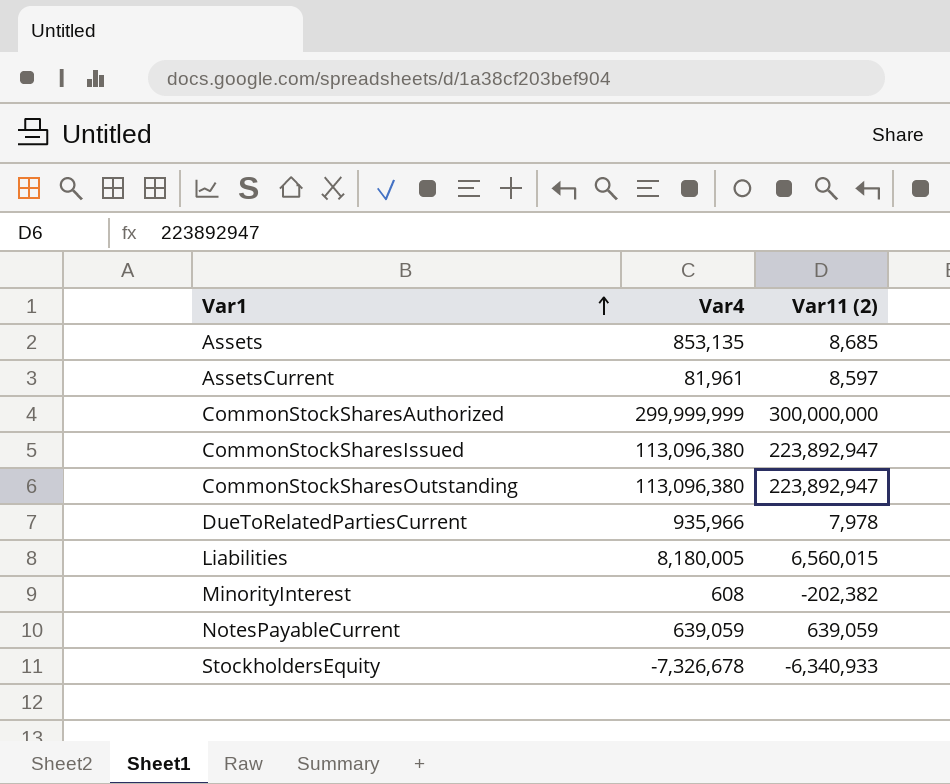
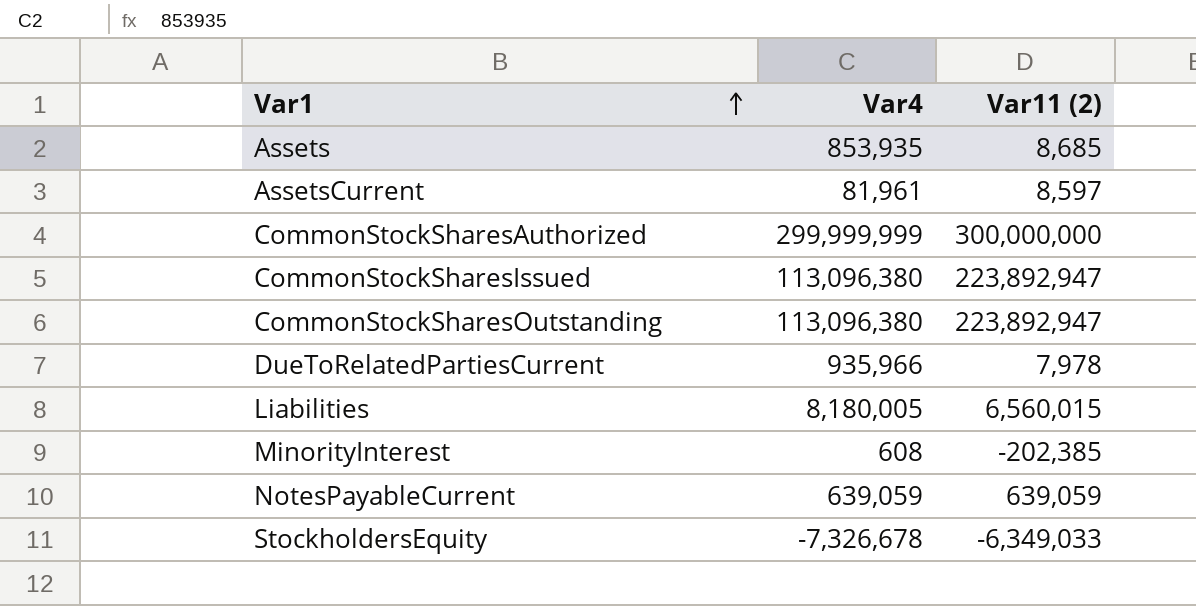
Assets | Var4: 853,135 -> 853,935
MinorityInterest | Var11 (2): -202,382 -> -202,385
StockholdersEquity | Var11 (2): -6,340,933 -> -6,349,033

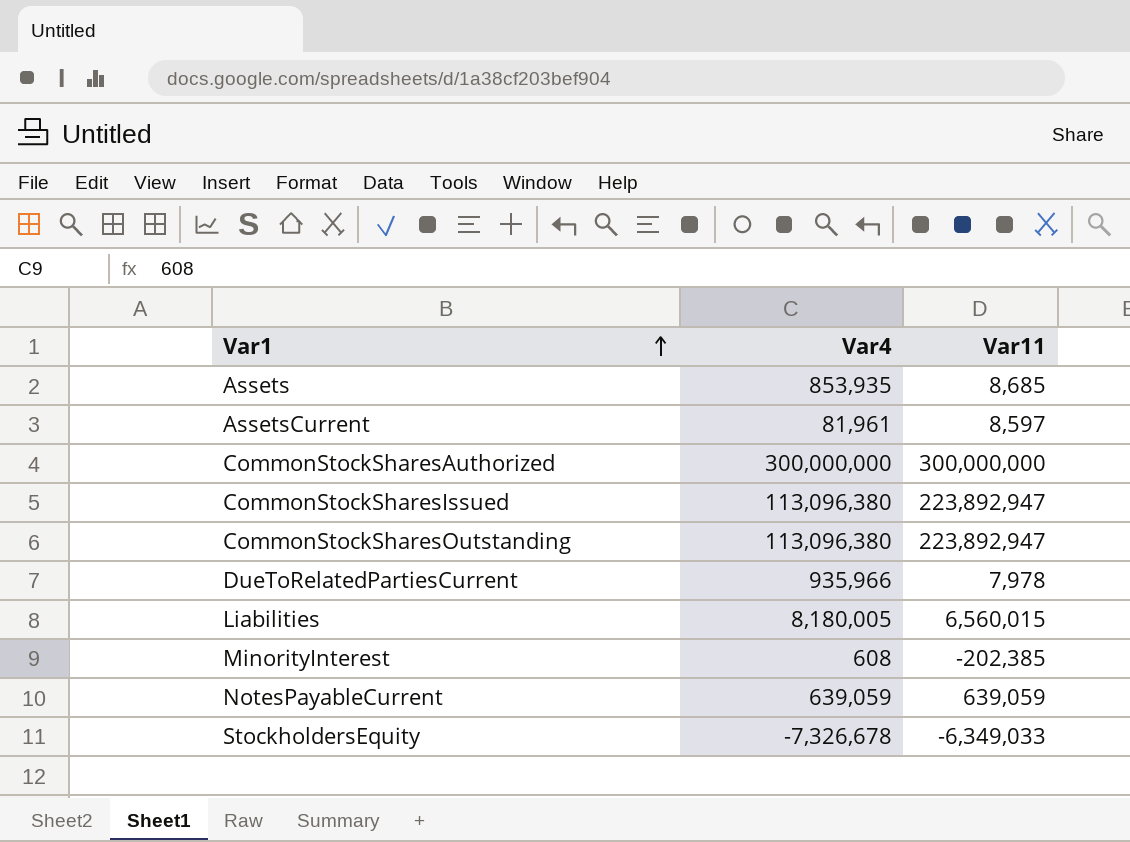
column name: Var11 (2) -> Var11
CommonStockSharesAuthorized | Var4: 299,999,999 -> 300,000,000

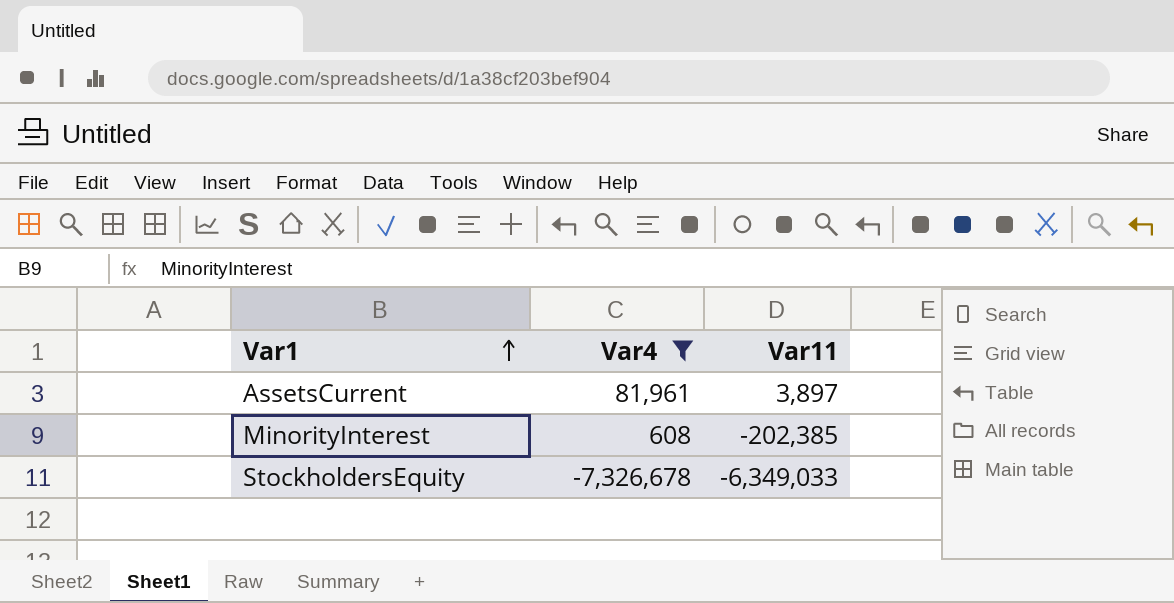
filter: none -> Var4 <= 81,961
AssetsCurrent | Var11: 8,597 -> 3,897

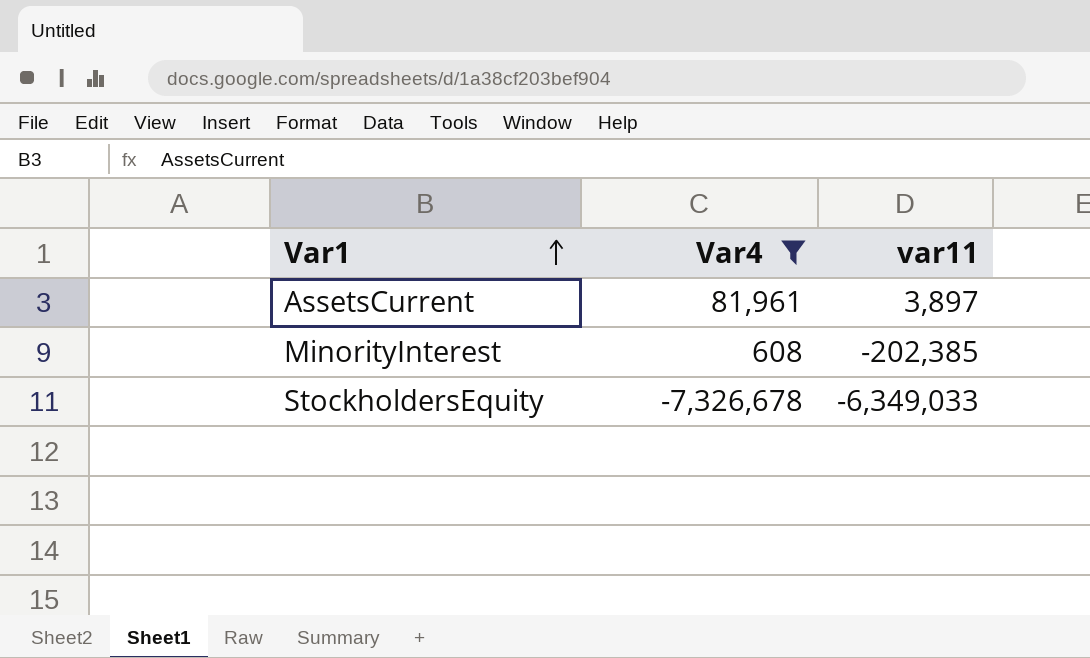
column name: Var11 -> var11

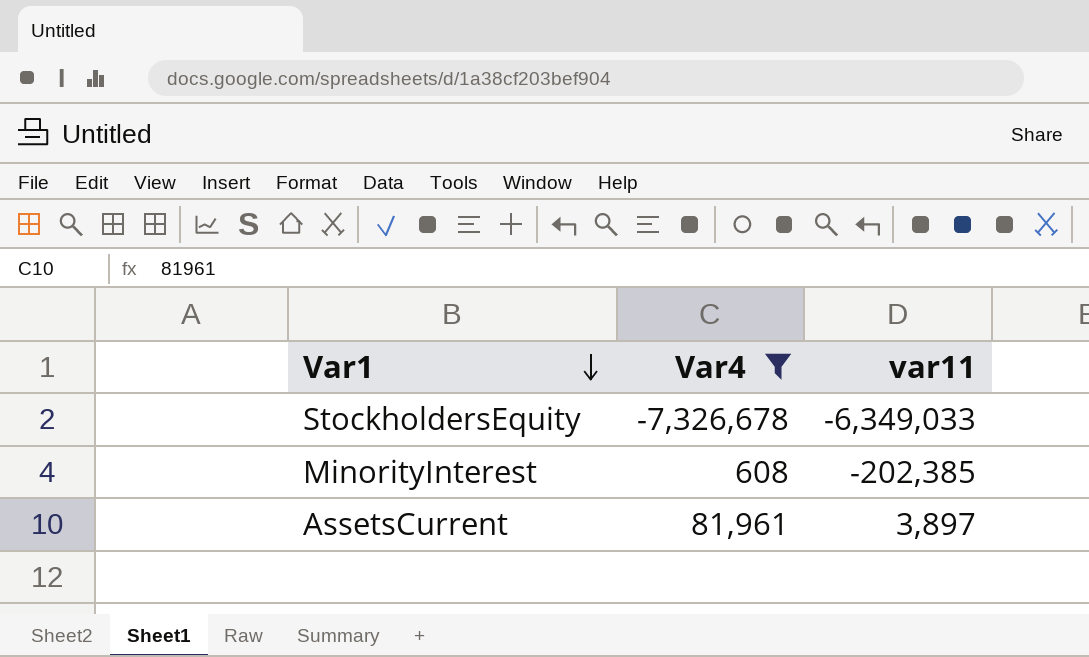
row order: Var1 ascending -> Var1 descending

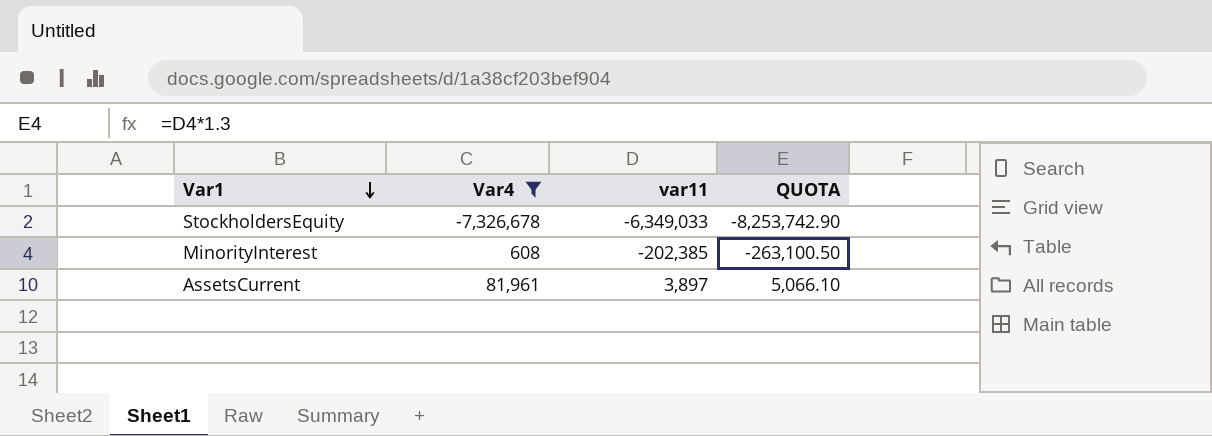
column QUOTA | formula: none -> [var11] * 1.3

